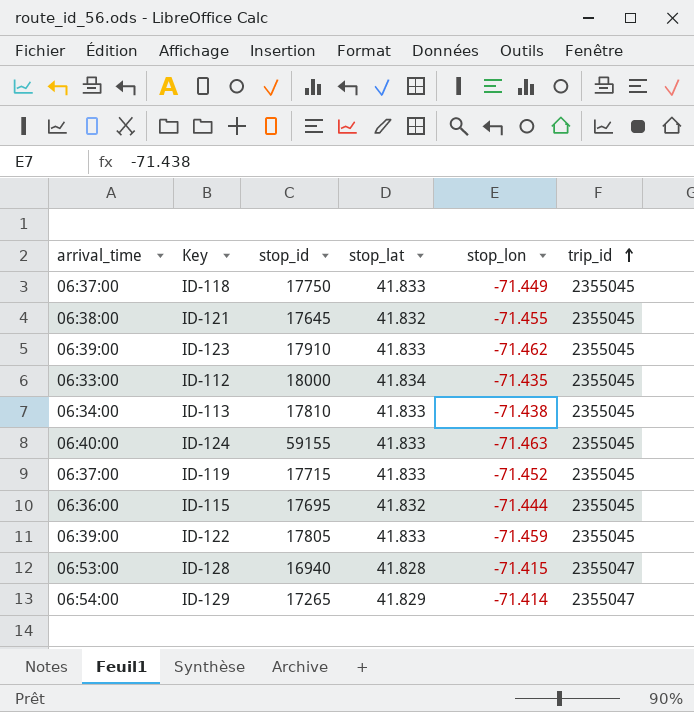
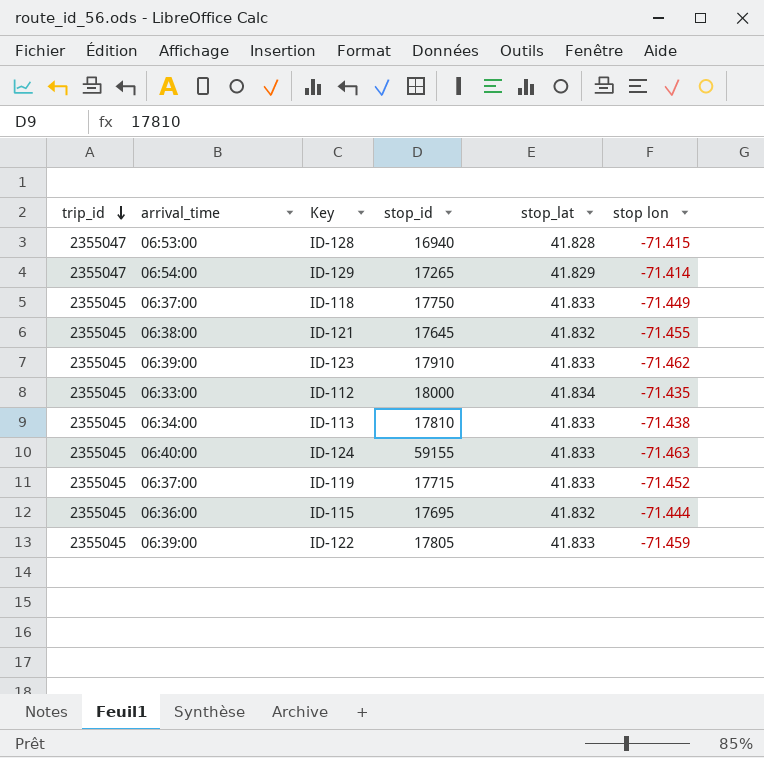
row order: trip_id ascending -> trip_id descending
column trip_id | position: 6 -> 1
column name: stop_lon -> stop lon

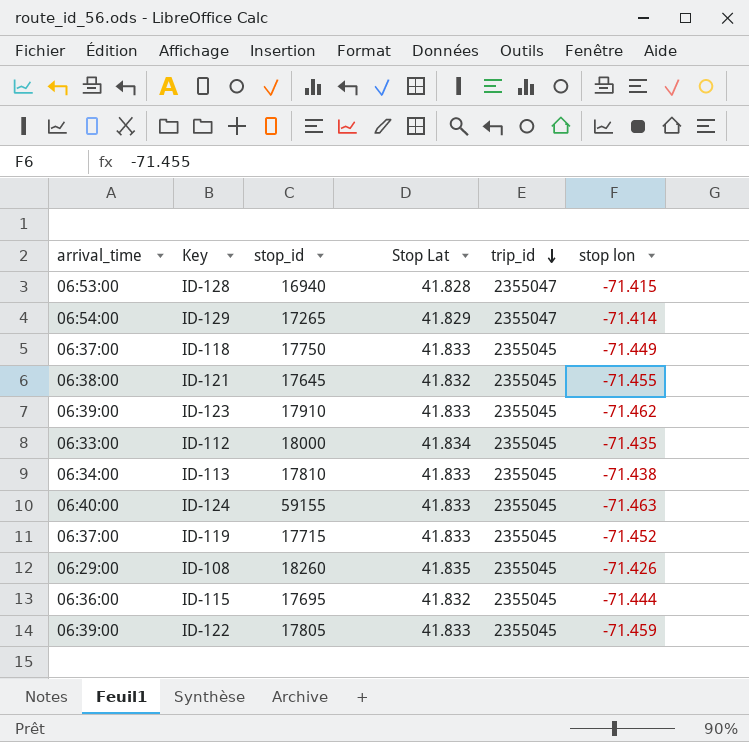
column name: stop_lat -> Stop Lat
column trip_id | position: 1 -> 5
row ID-108: none -> 06:29:00 | 18260 | 41.835 | 2355045 | -71.426

